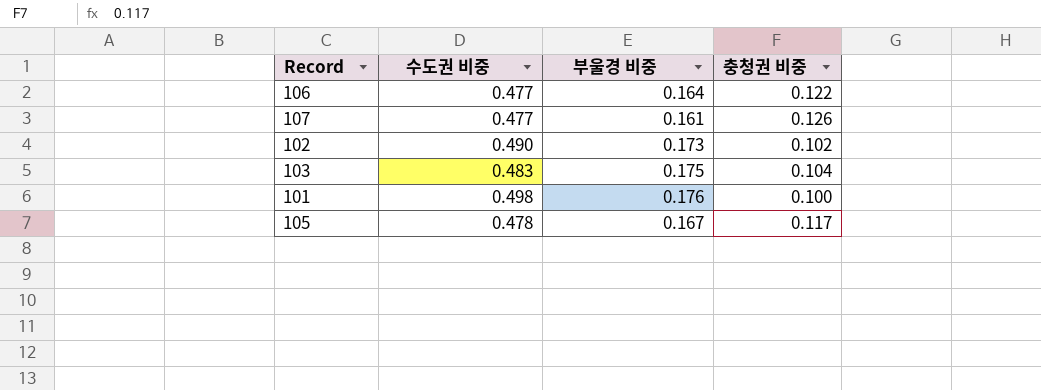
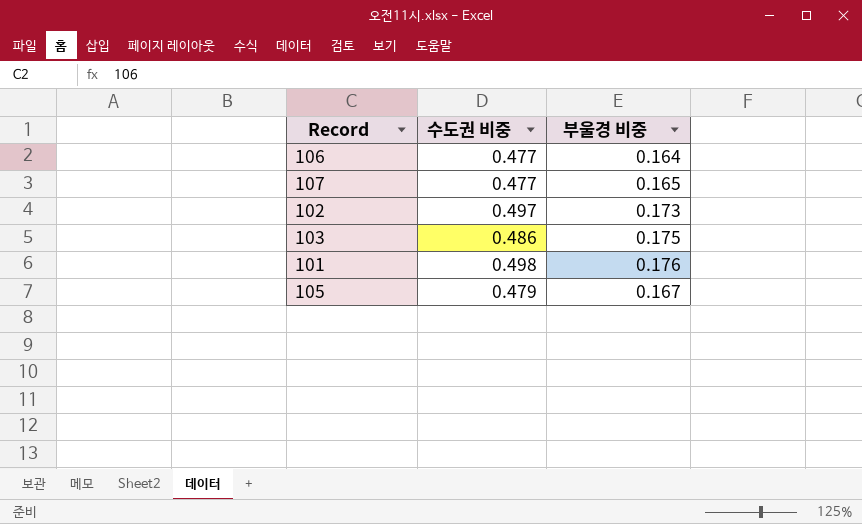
column 충청권 비중 | position: 4 -> none
107 | 부울경 비중: 0.161 -> 0.165
102 | 수도권 비중: 0.490 -> 0.497
103 | 수도권 비중: 0.483 -> 0.486
105 | 수도권 비중: 0.478 -> 0.479

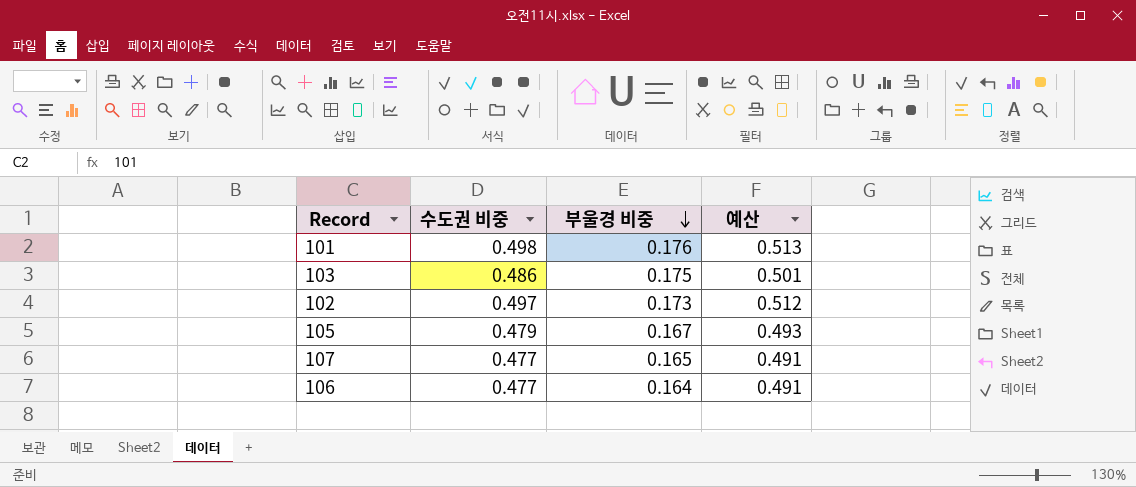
row order: none -> 부울경 비중 descending
column 예산 | formula: none -> [수도권 비중] * 1.03

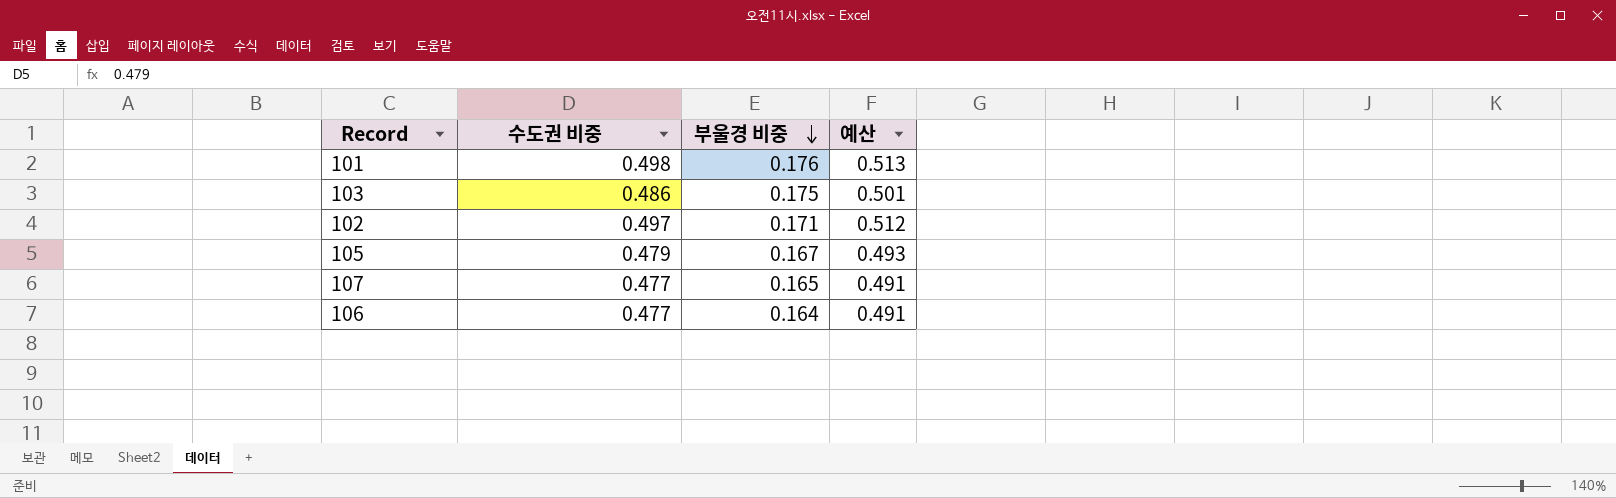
102 | 부울경 비중: 0.173 -> 0.171

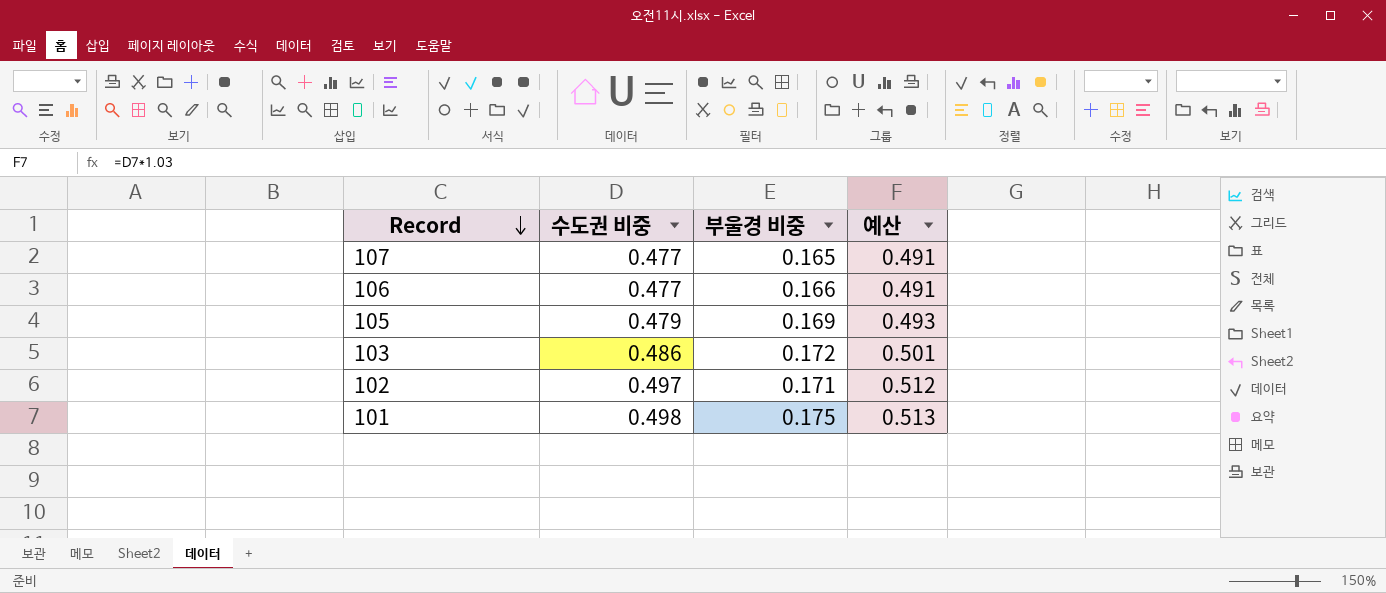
row order: 부울경 비중 descending -> Record descending
106 | 부울경 비중: 0.164 -> 0.166
105 | 부울경 비중: 0.167 -> 0.169
103 | 부울경 비중: 0.175 -> 0.172
101 | 부울경 비중: 0.176 -> 0.175

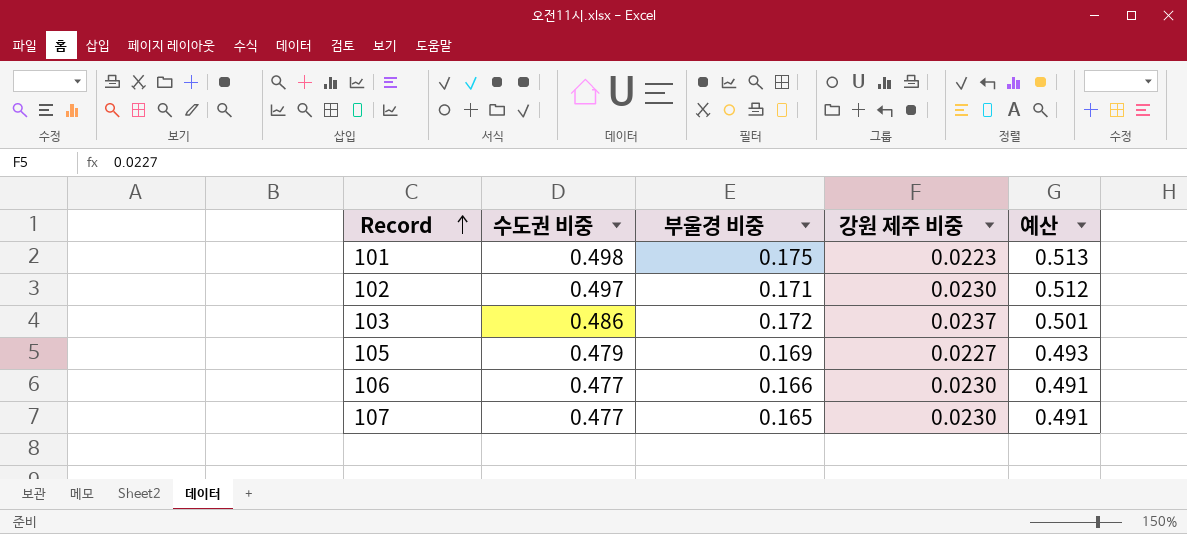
row order: Record descending -> Record ascending
column 강원 제주 비중 | position: none -> 4

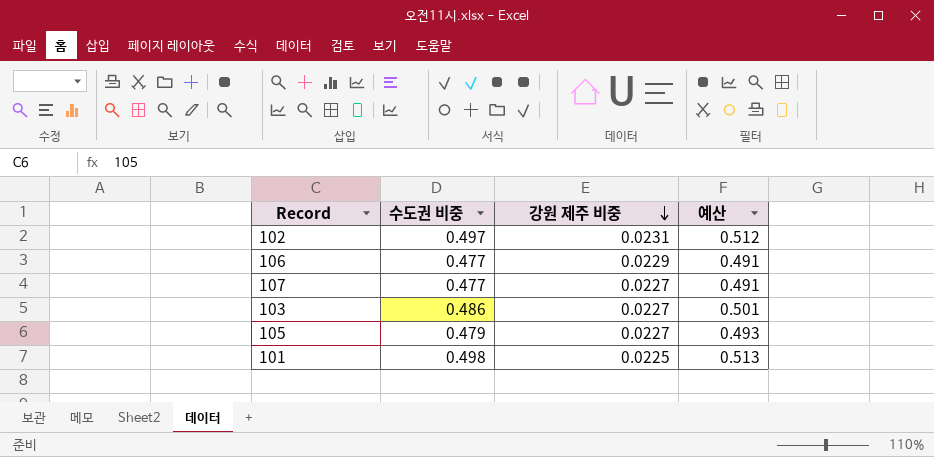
row order: Record ascending -> 강원 제주 비중 descending
column 부울경 비중 | position: 3 -> none
102 | 강원 제주 비중: 0.0230 -> 0.0231
106 | 강원 제주 비중: 0.0230 -> 0.0229
107 | 강원 제주 비중: 0.0230 -> 0.0227
103 | 강원 제주 비중: 0.0237 -> 0.0227
101 | 강원 제주 비중: 0.0223 -> 0.0225

